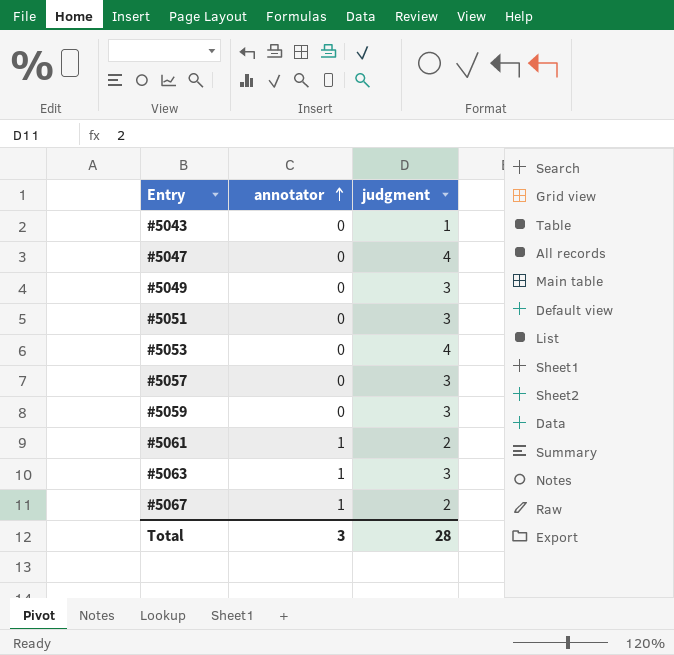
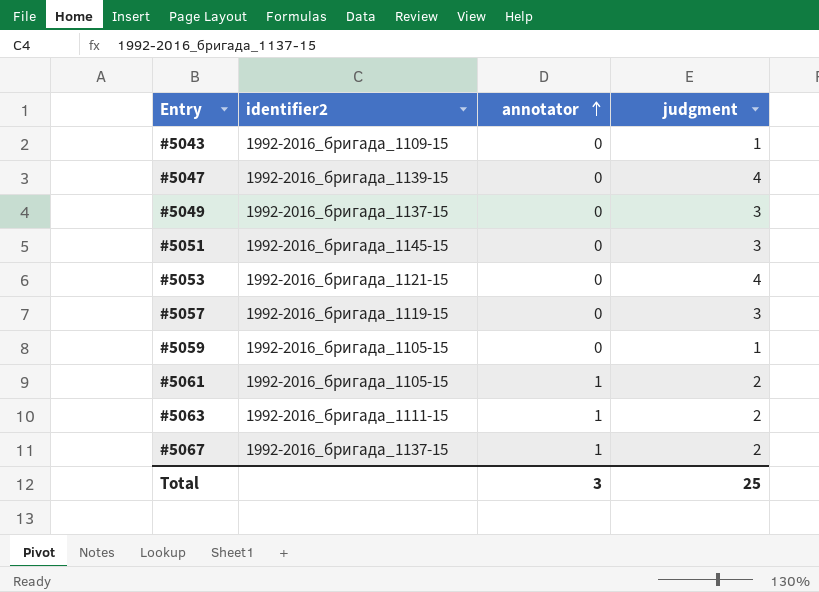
column identifier2 | position: none -> 2
#5059 | judgment: 3 -> 1
#5063 | judgment: 3 -> 2
Total | judgment: 28 -> 25

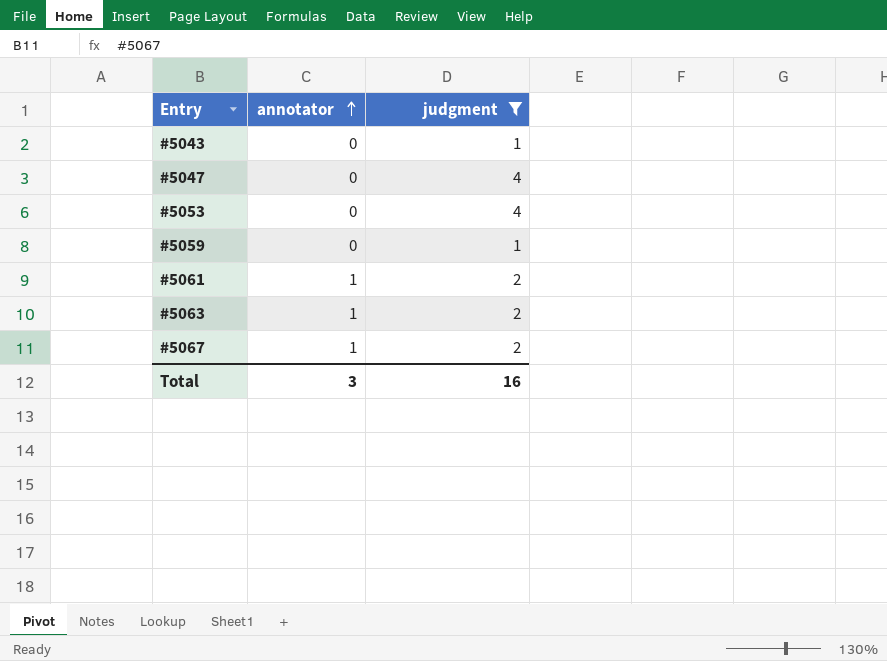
filter: none -> judgment != 3
column identifier2 | position: 2 -> none
Total | judgment: 25 -> 16

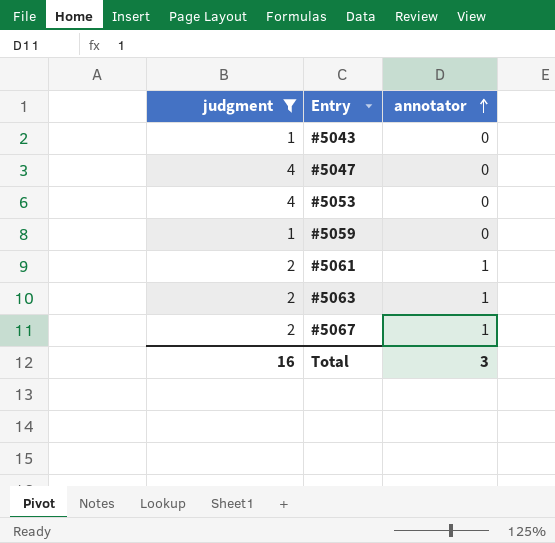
column judgment | position: 3 -> 1

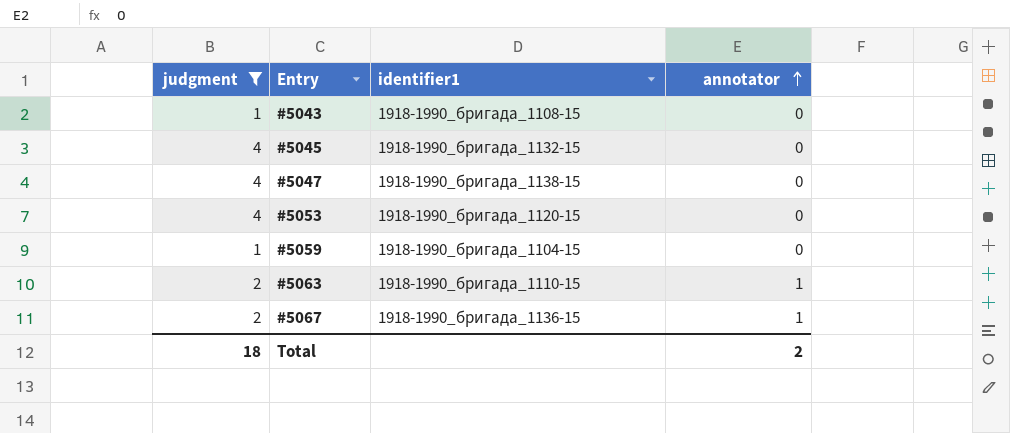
column identifier1 | position: none -> 3
row #5061: 2 | 1 -> none
row #5045: none -> 4 | 1918-1990_бригада_1132-15 | 0
Total | judgment: 16 -> 18
Total | annotator: 3 -> 2

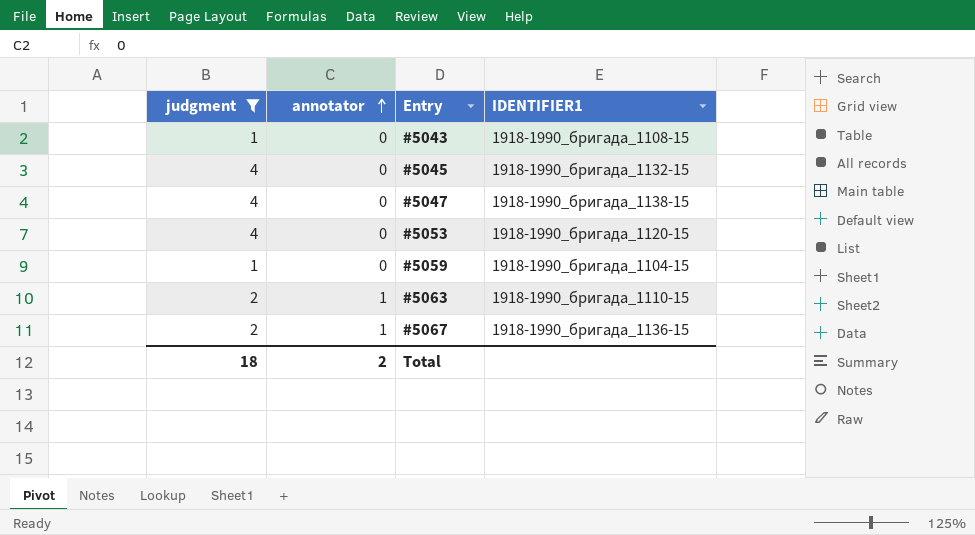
column annotator | position: 4 -> 2
column name: identifier1 -> IDENTIFIER1

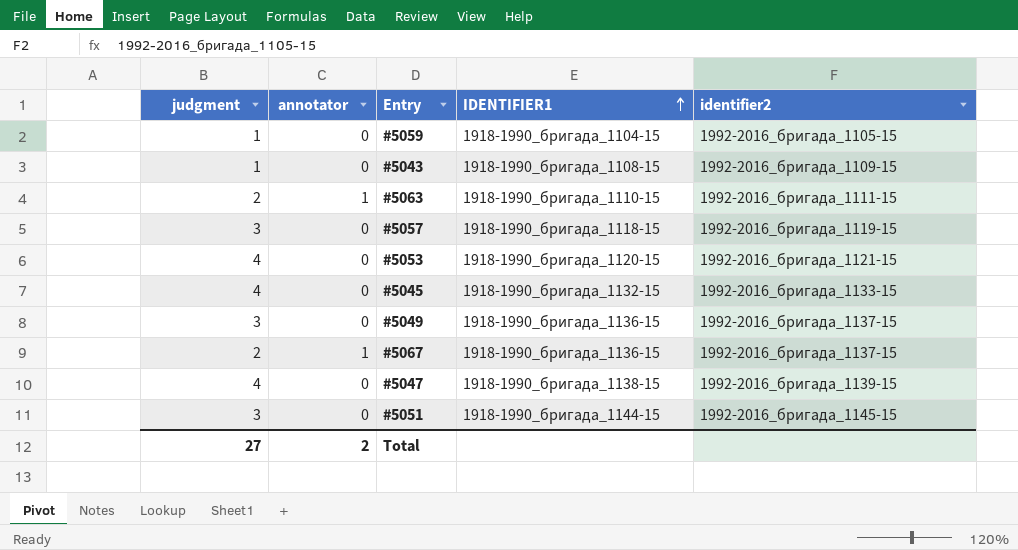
filter: judgment != 3 -> none
row order: annotator ascending -> IDENTIFIER1 ascending
column identifier2 | position: none -> 5
Total | judgment: 18 -> 27

